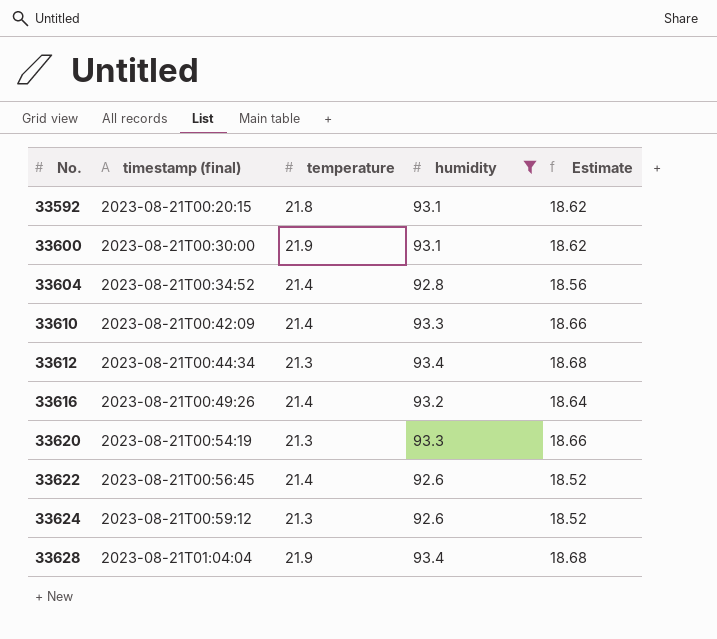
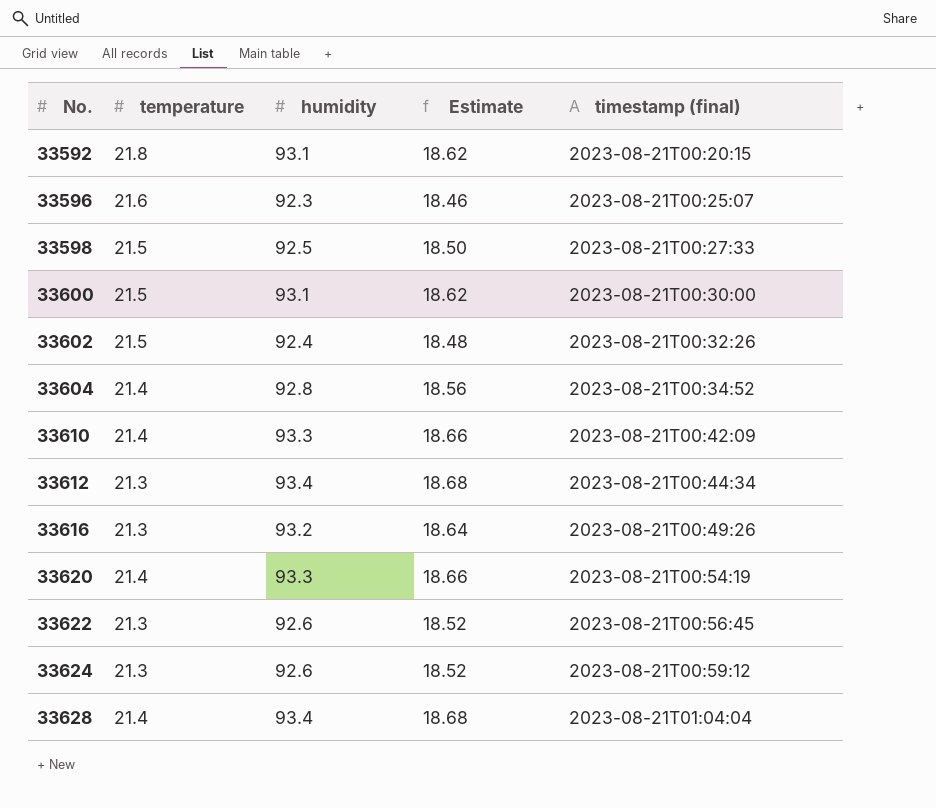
filter: humidity >= 92.6 -> none
column timestamp (final) | position: 2 -> 5
33600 | temperature: 21.9 -> 21.5
33616 | temperature: 21.4 -> 21.3
33620 | temperature: 21.3 -> 21.4
33622 | temperature: 21.4 -> 21.3
33628 | temperature: 21.9 -> 21.4

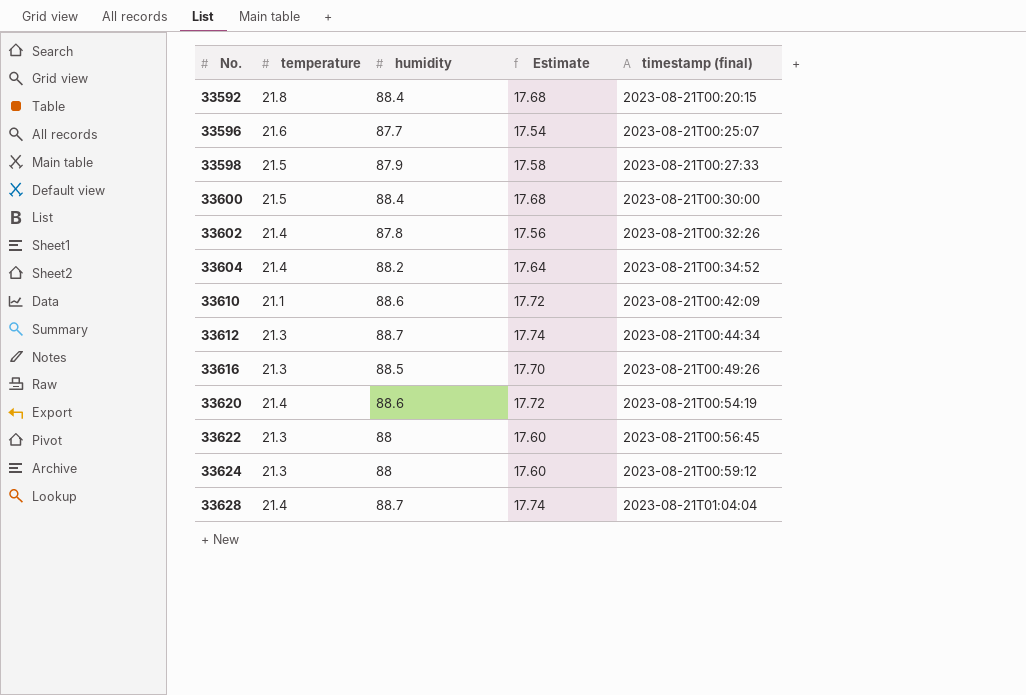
33592 | humidity: 93.1 -> 88.4
33592 | Estimate: 18.62 -> 17.68
33596 | humidity: 92.3 -> 87.7
33596 | Estimate: 18.46 -> 17.54
33598 | humidity: 92.5 -> 87.9
33598 | Estimate: 18.50 -> 17.58
33600 | humidity: 93.1 -> 88.4
33600 | Estimate: 18.62 -> 17.68
33602 | temperature: 21.5 -> 21.4
33602 | humidity: 92.4 -> 87.8
33602 | Estimate: 18.48 -> 17.56
33604 | humidity: 92.8 -> 88.2
33604 | Estimate: 18.56 -> 17.64
33610 | temperature: 21.4 -> 21.1
33610 | humidity: 93.3 -> 88.6
33610 | Estimate: 18.66 -> 17.72
33612 | humidity: 93.4 -> 88.7
33612 | Estimate: 18.68 -> 17.74
33616 | humidity: 93.2 -> 88.5
33616 | Estimate: 18.64 -> 17.70
33620 | humidity: 93.3 -> 88.6
33620 | Estimate: 18.66 -> 17.72
33622 | humidity: 92.6 -> 88
33622 | Estimate: 18.52 -> 17.60
33624 | humidity: 92.6 -> 88
33624 | Estimate: 18.52 -> 17.60
33628 | humidity: 93.4 -> 88.7
33628 | Estimate: 18.68 -> 17.74

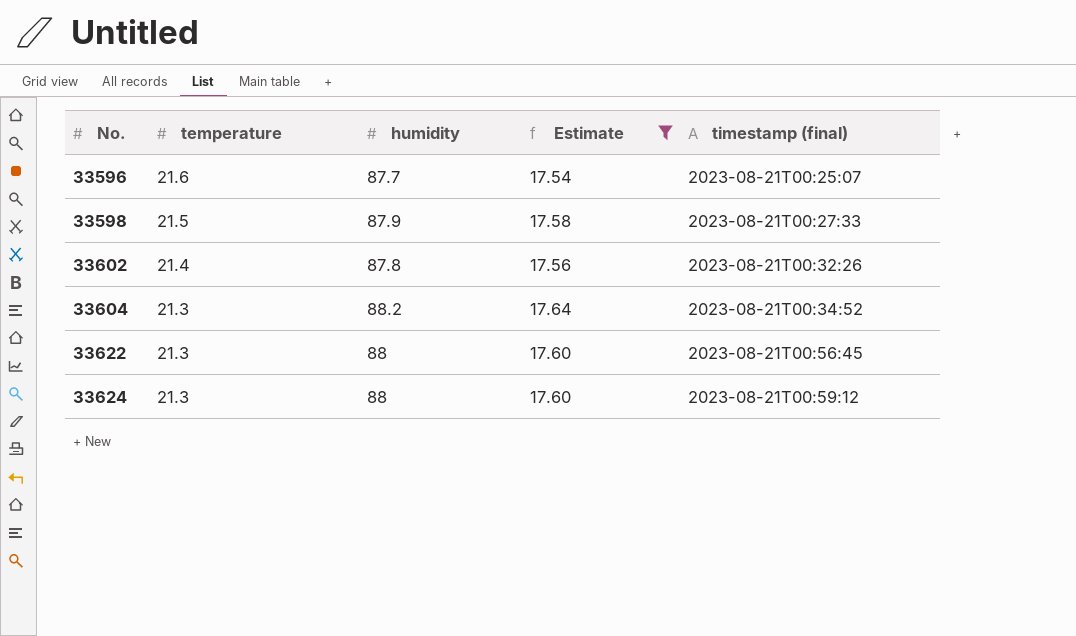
filter: none -> Estimate <= 17.64
33604 | temperature: 21.4 -> 21.3

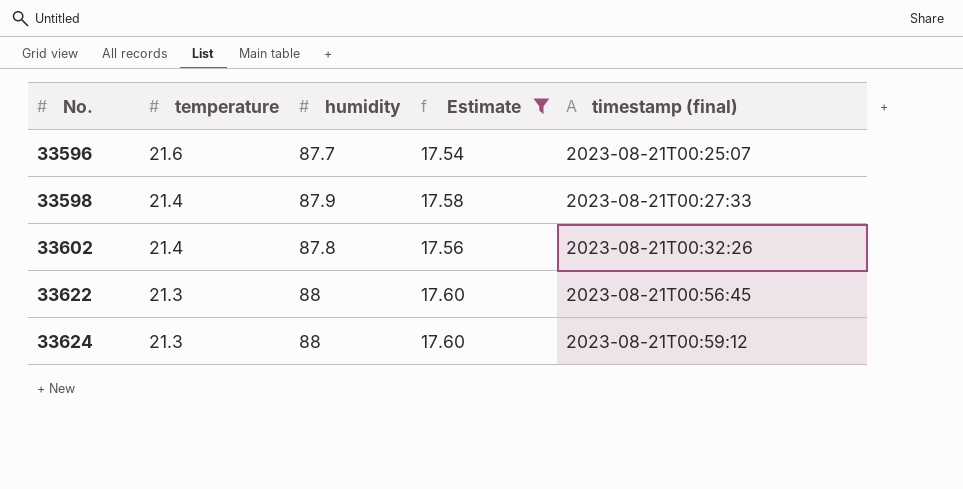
row 33604: 21.3 | 88.2 | 17.64 | 2023-08-21T00:34:52 -> none
33598 | temperature: 21.5 -> 21.4

